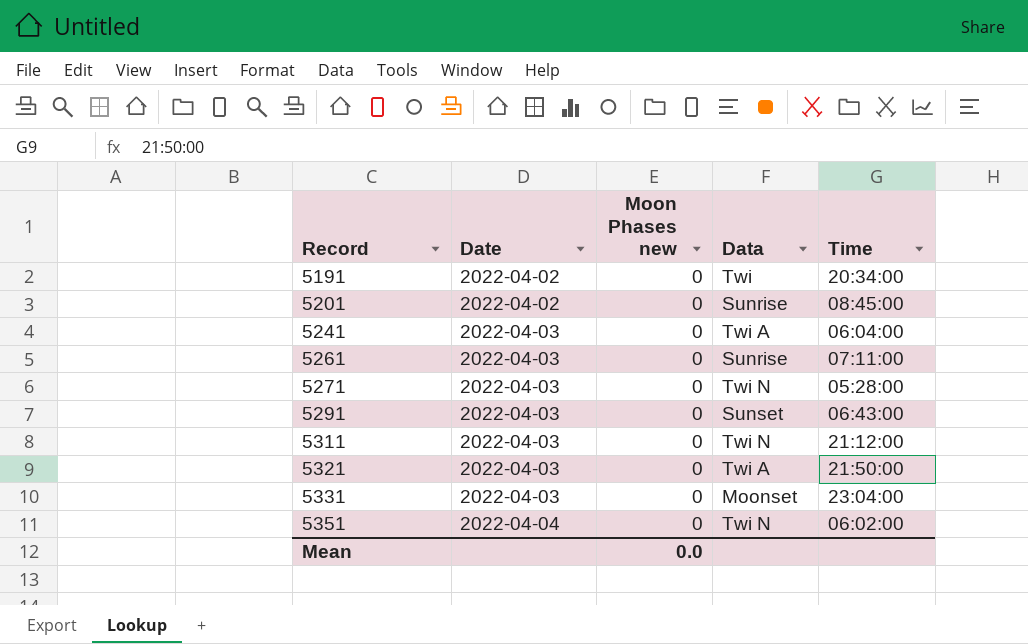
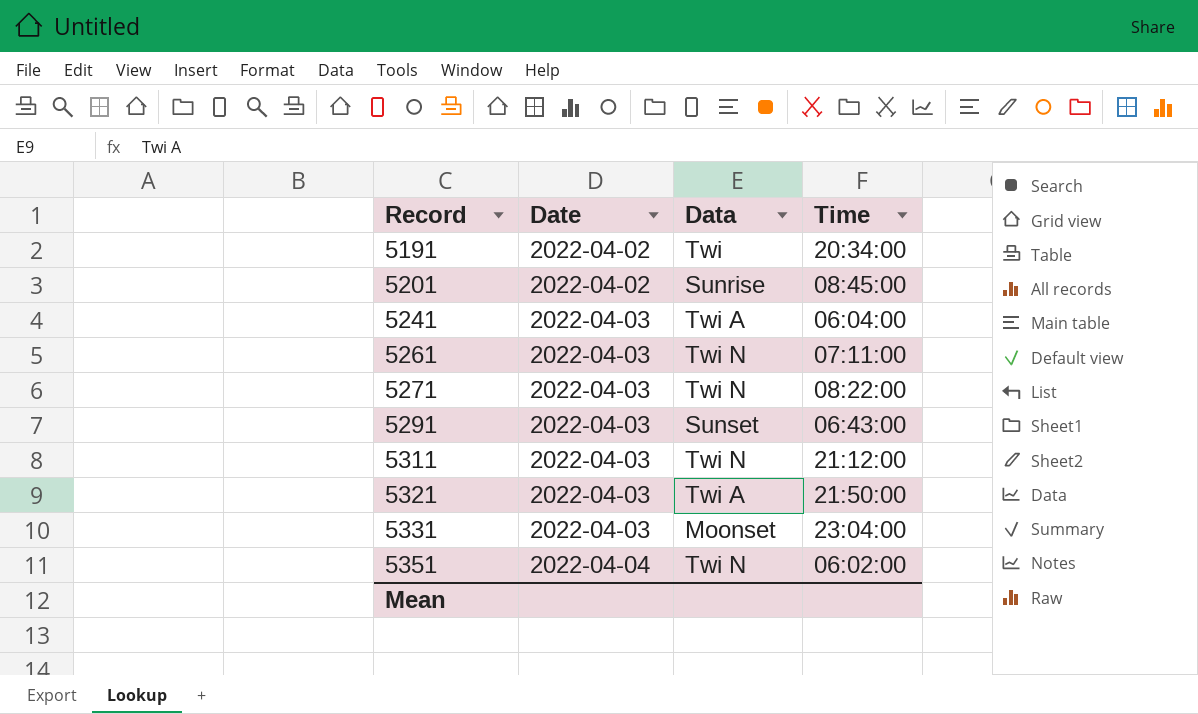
column Moon Phases new | position: 3 -> none
5261 | Data: Sunrise -> Twi N
5271 | Time: 05:28:00 -> 08:22:00

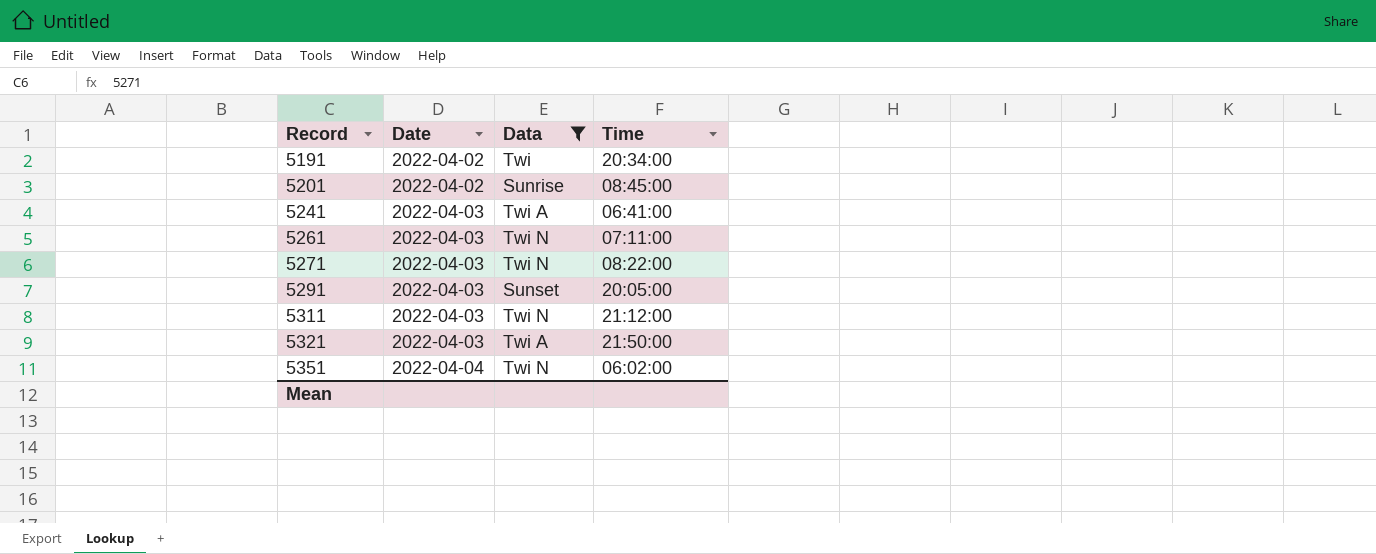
filter: none -> Data != Moonset
5241 | Time: 06:04:00 -> 06:41:00
5291 | Time: 06:43:00 -> 20:05:00

